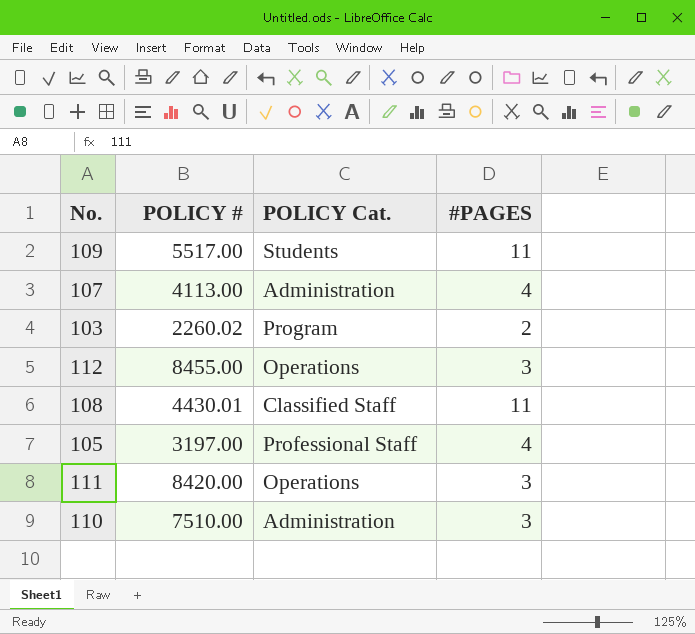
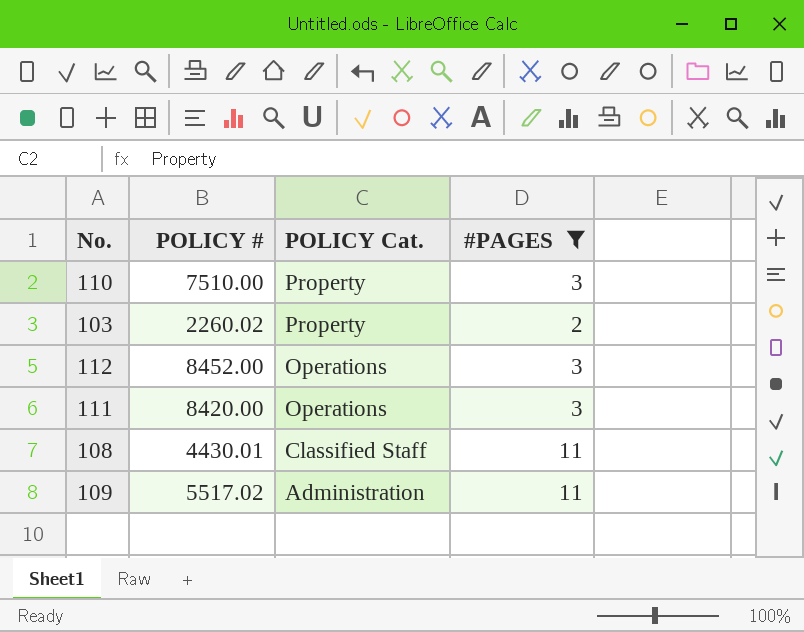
filter: none -> #PAGES != 4
row order: none -> POLICY Cat. descending
110 | POLICY Cat.: Administration -> Property
103 | POLICY Cat.: Program -> Property
112 | POLICY #: 8455.00 -> 8452.00
109 | POLICY #: 5517.00 -> 5517.02
109 | POLICY Cat.: Students -> Administration

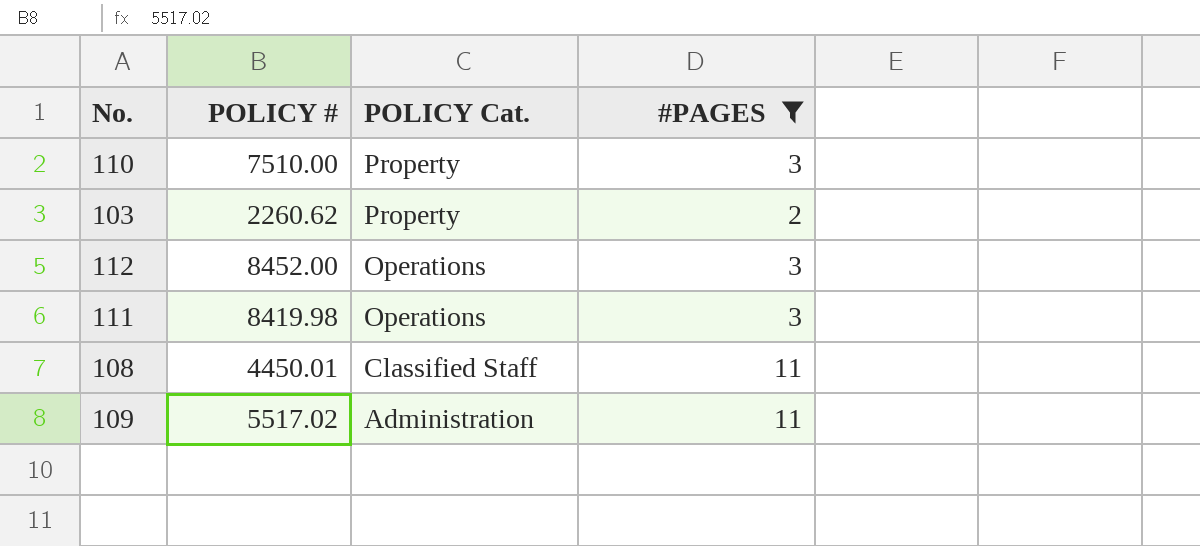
103 | POLICY #: 2260.02 -> 2260.62
111 | POLICY #: 8420.00 -> 8419.98
108 | POLICY #: 4430.01 -> 4450.01

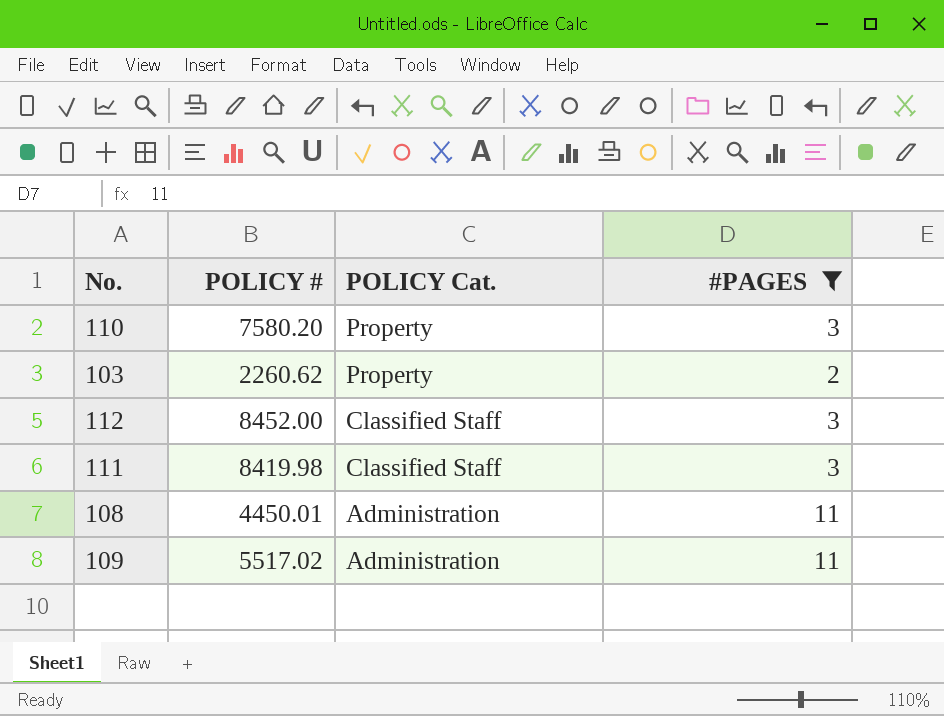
110 | POLICY #: 7510.00 -> 7580.20
112 | POLICY Cat.: Operations -> Classified Staff
111 | POLICY Cat.: Operations -> Classified Staff
108 | POLICY Cat.: Classified Staff -> Administration

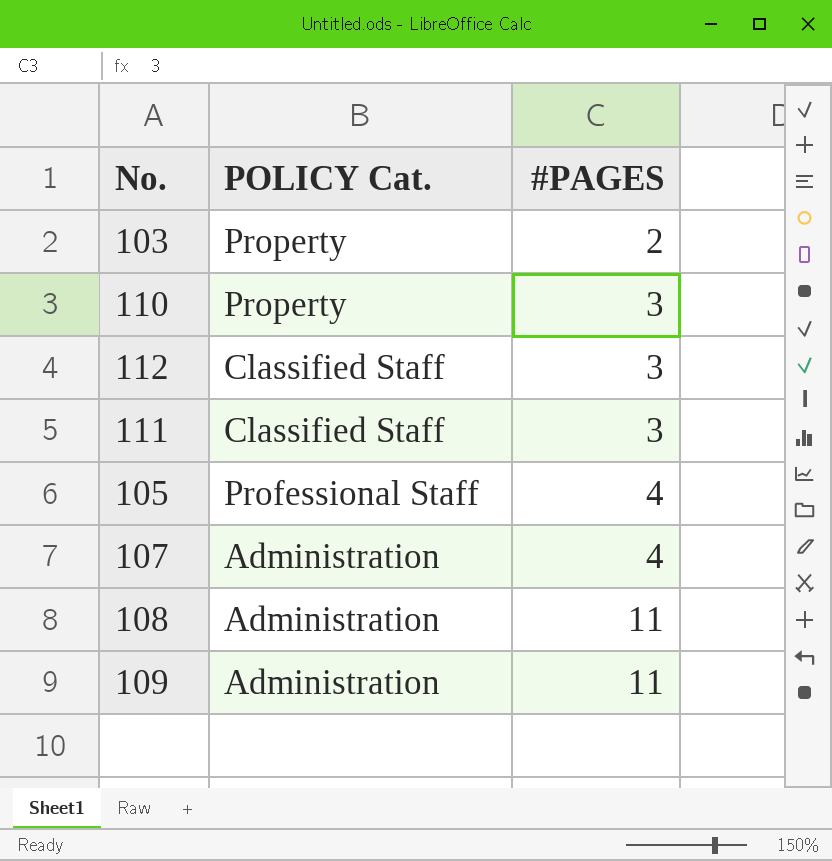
filter: #PAGES != 4 -> none
row order: POLICY Cat. descending -> #PAGES ascending
column POLICY # | position: 2 -> none

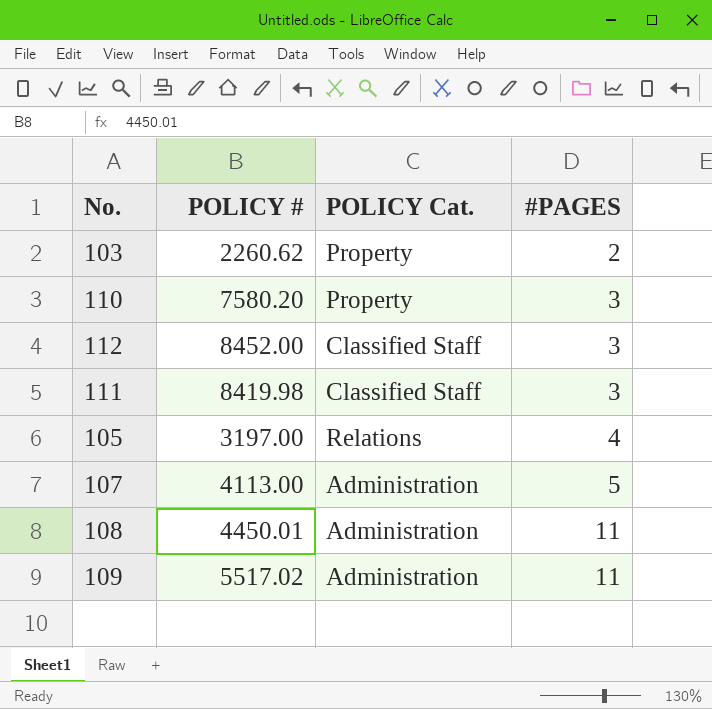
column POLICY # | position: none -> 2
105 | POLICY Cat.: Professional Staff -> Relations
107 | #PAGES: 4 -> 5

